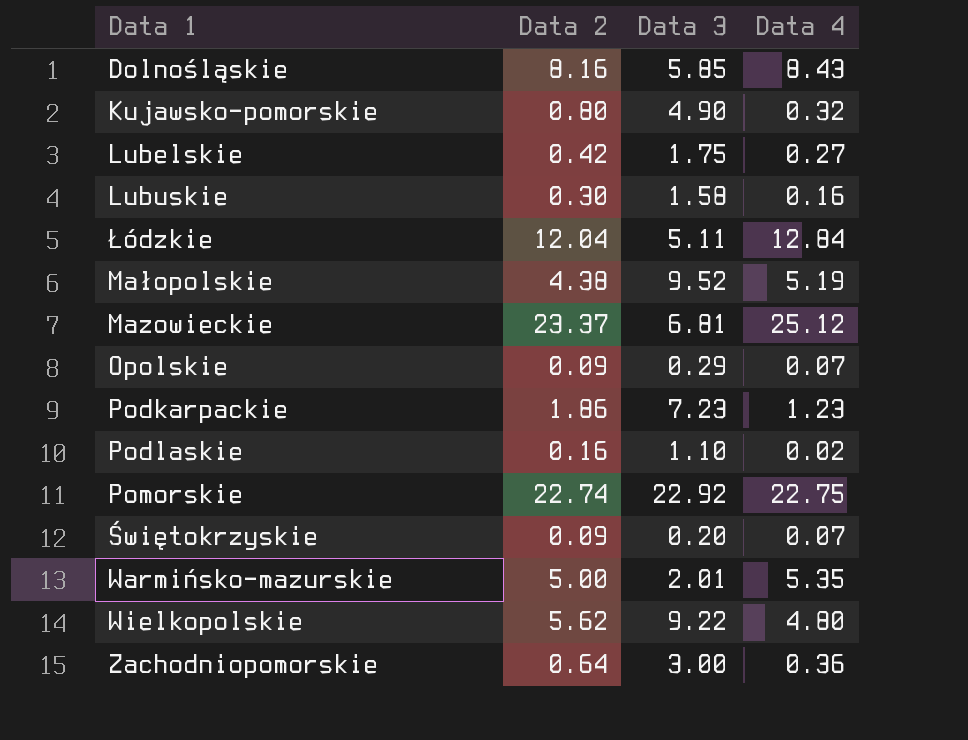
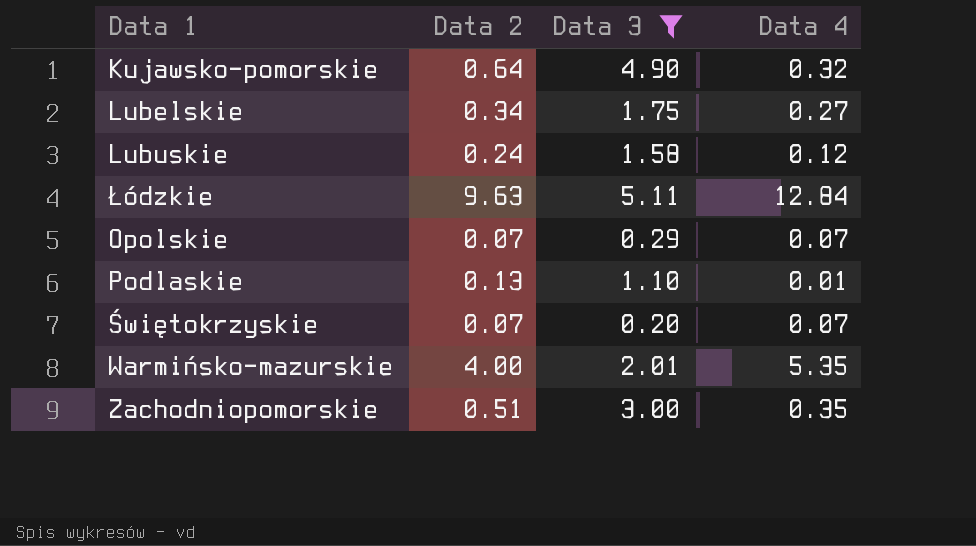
filter: none -> Data 3 <= 5.11
Kujawsko-pomorskie | Data 2: 0.80 -> 0.64
Lubelskie | Data 2: 0.42 -> 0.34
Lubuskie | Data 2: 0.30 -> 0.24
Lubuskie | Data 4: 0.16 -> 0.12
Łódzkie | Data 2: 12.04 -> 9.63
Opolskie | Data 2: 0.09 -> 0.07
Podlaskie | Data 2: 0.16 -> 0.13
Podlaskie | Data 4: 0.02 -> 0.01
Świętokrzyskie | Data 2: 0.09 -> 0.07
Warmińsko-mazurskie | Data 2: 5.00 -> 4.00
Zachodniopomorskie | Data 2: 0.64 -> 0.51
Zachodniopomorskie | Data 4: 0.36 -> 0.35

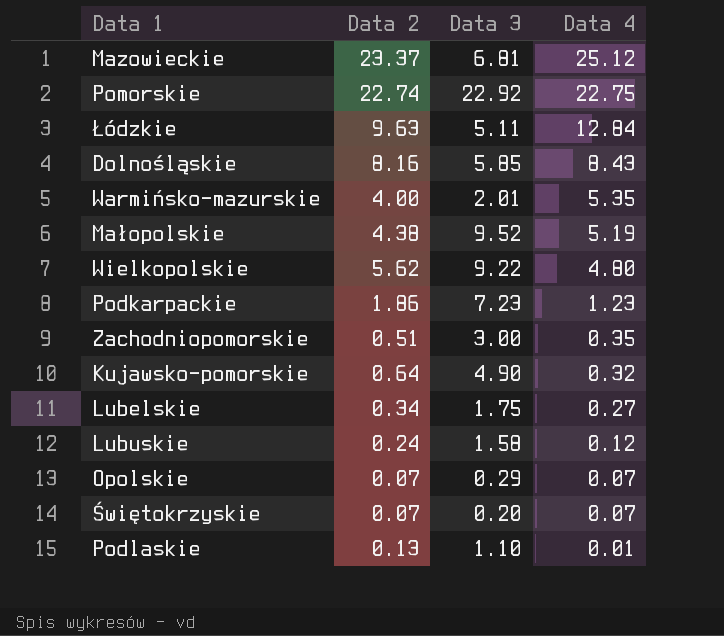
filter: Data 3 <= 5.11 -> none
row order: none -> Data 4 descending

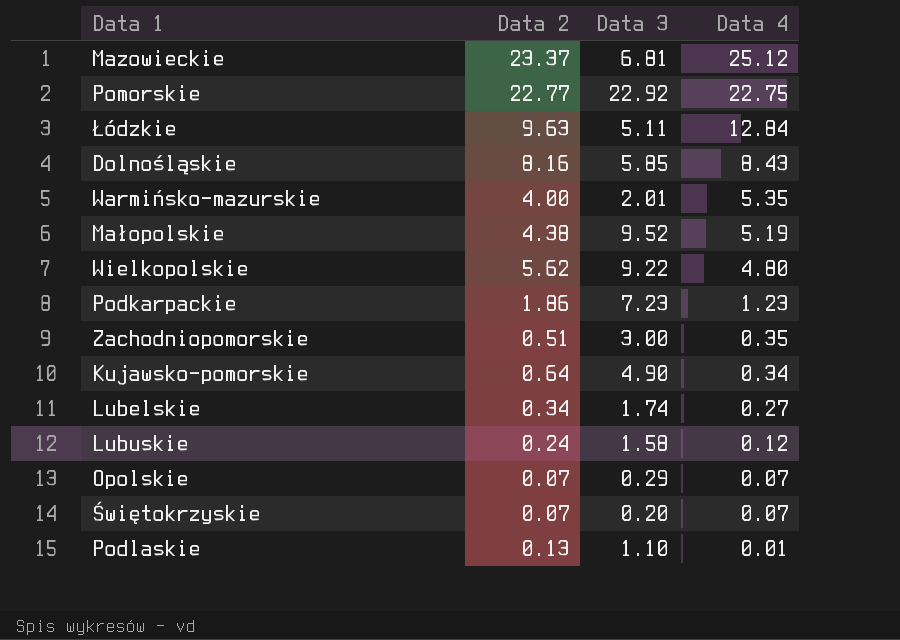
Pomorskie | Data 2: 22.74 -> 22.77
Kujawsko-pomorskie | Data 4: 0.32 -> 0.34
Lubelskie | Data 3: 1.75 -> 1.74

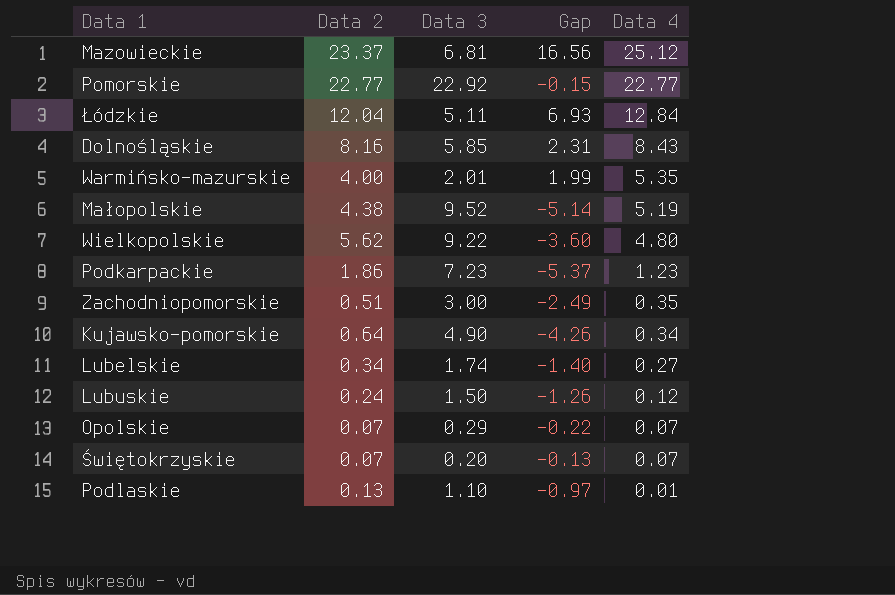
column Gap | formula: none -> [Data 2] - [Data 3]
Pomorskie | Data 4: 22.75 -> 22.77
Łódzkie | Data 2: 9.63 -> 12.04
Lubuskie | Data 3: 1.58 -> 1.50

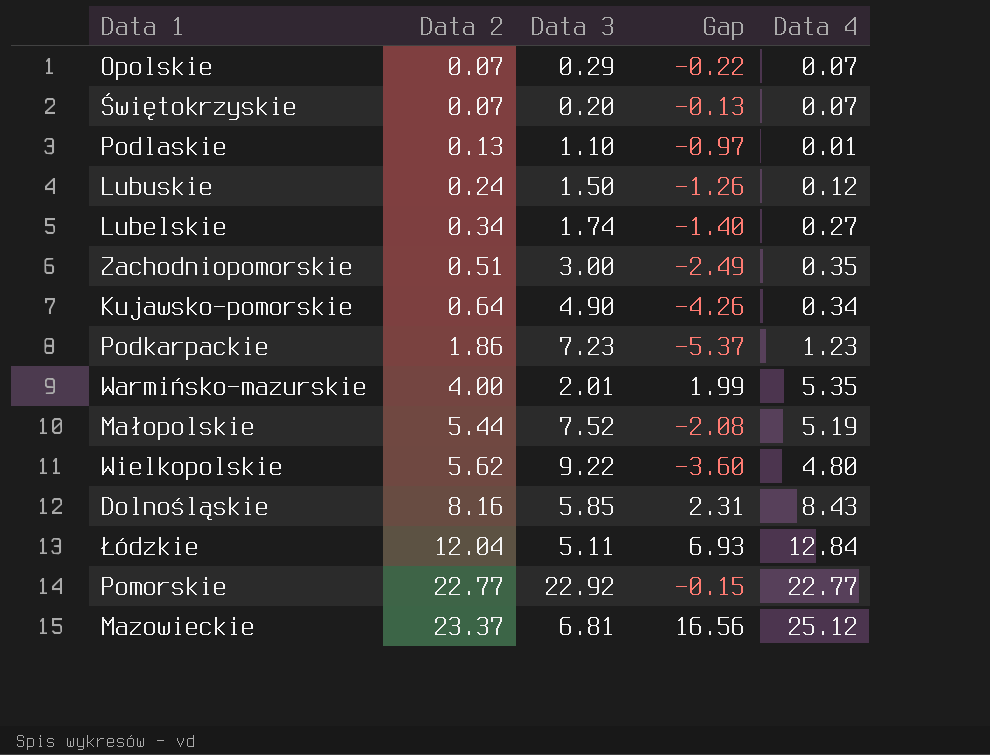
row order: Data 4 descending -> Data 2 ascending
Małopolskie | Data 2: 4.38 -> 5.44
Małopolskie | Data 3: 9.52 -> 7.52
Małopolskie | Gap: -5.14 -> -2.08

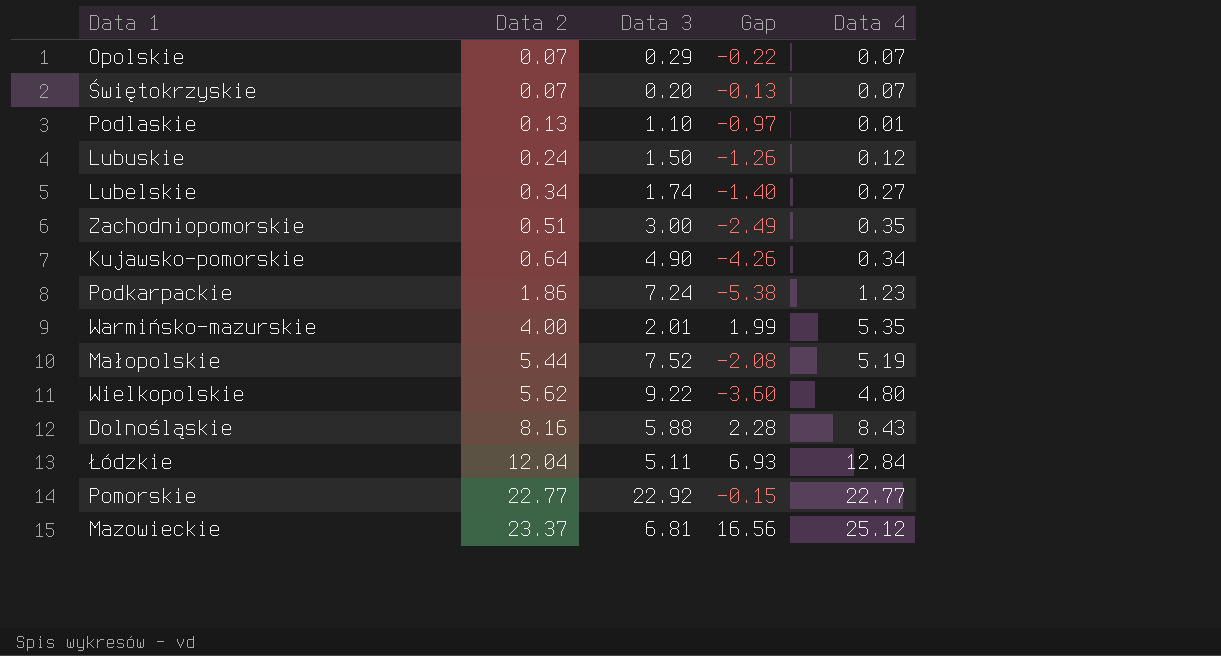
Podkarpackie | Data 3: 7.23 -> 7.24
Podkarpackie | Gap: -5.37 -> -5.38
Dolnośląskie | Data 3: 5.85 -> 5.88
Dolnośląskie | Gap: 2.31 -> 2.28

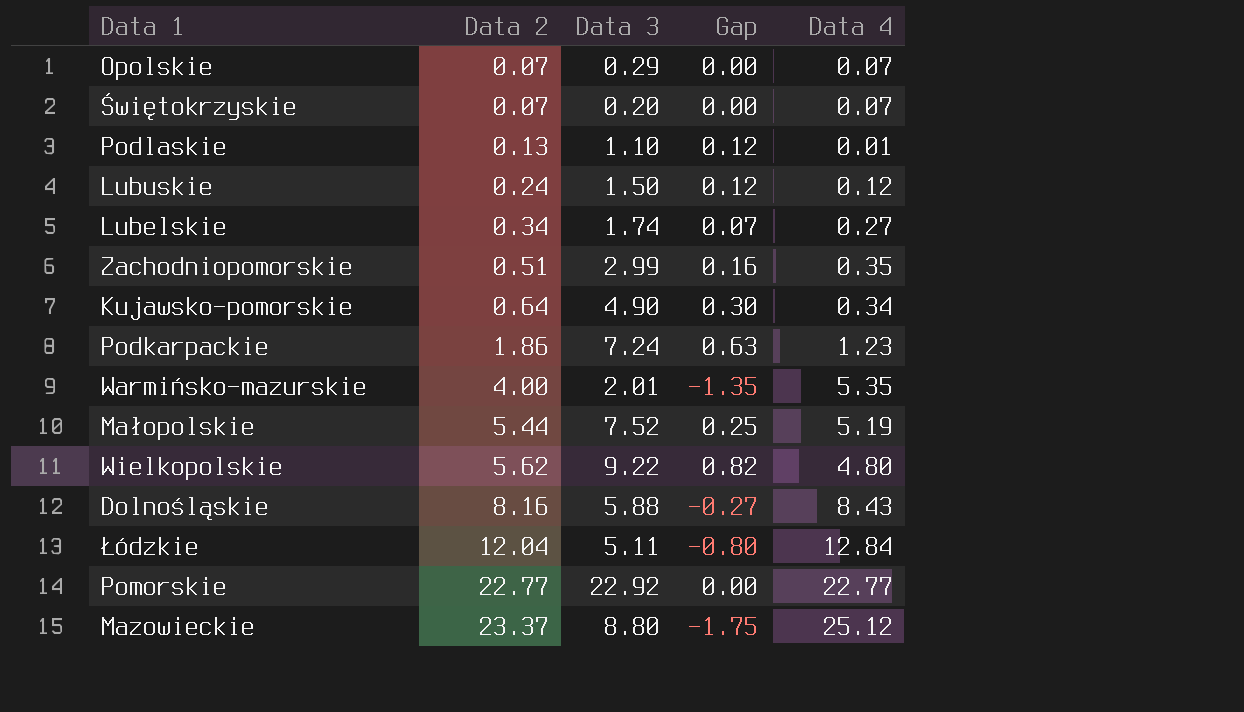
column Gap | formula: [Data 2] - [Data 3] -> [Data 2] - [Data 4]
Zachodniopomorskie | Data 3: 3.00 -> 2.99
Mazowieckie | Data 3: 6.81 -> 8.80

